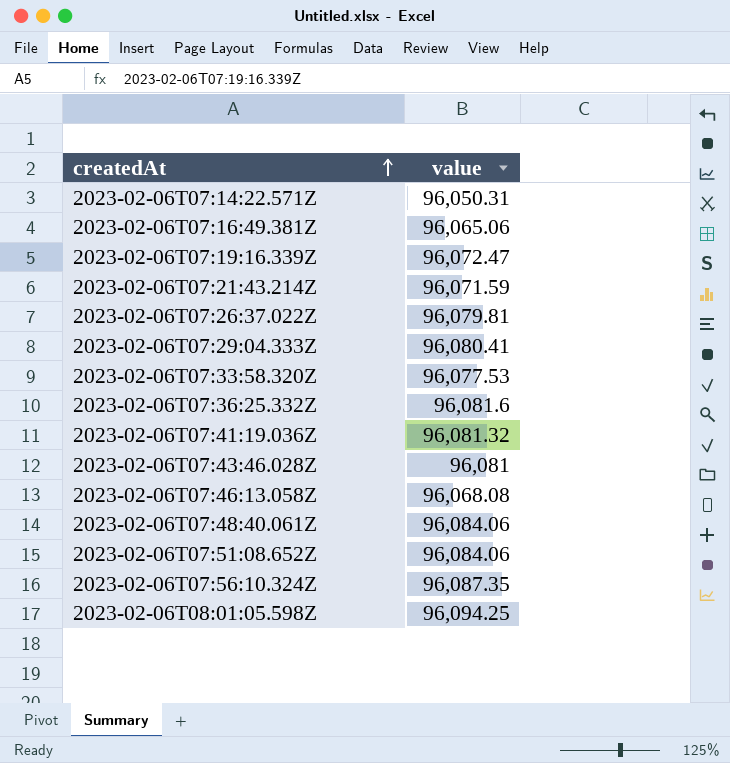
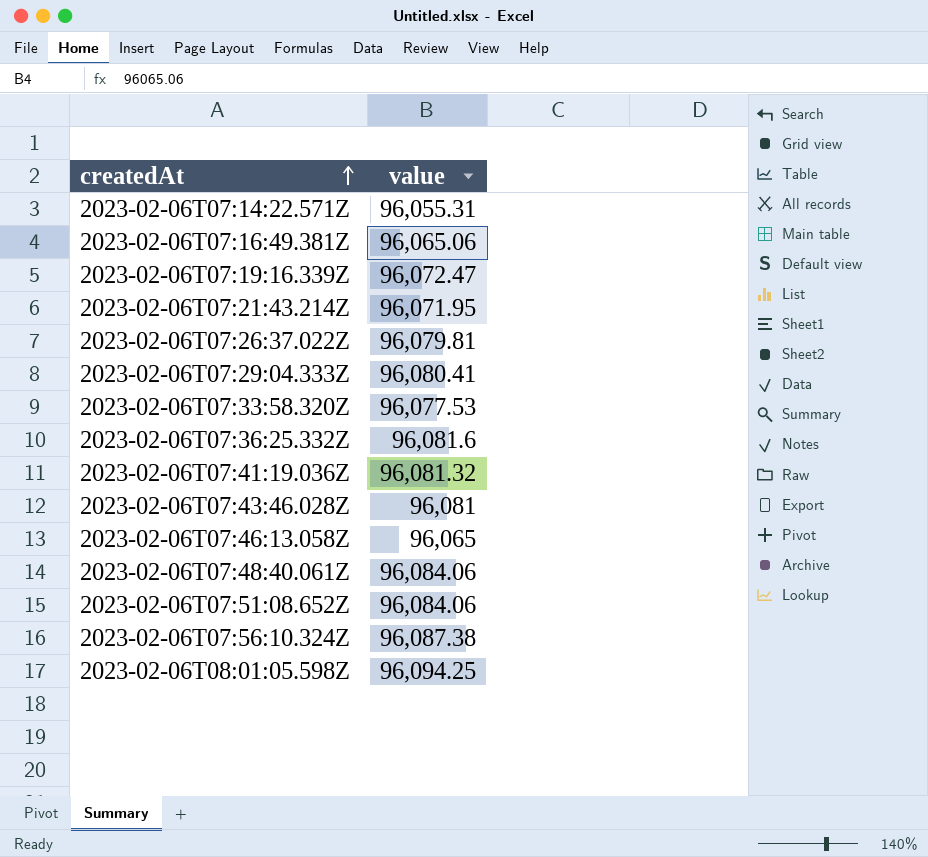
2023-02-06T07:14:22.571Z | value: 96,050.31 -> 96,055.31
2023-02-06T07:21:43.214Z | value: 96,071.59 -> 96,071.95
2023-02-06T07:46:13.058Z | value: 96,068.08 -> 96,065
2023-02-06T07:56:10.324Z | value: 96,087.35 -> 96,087.38

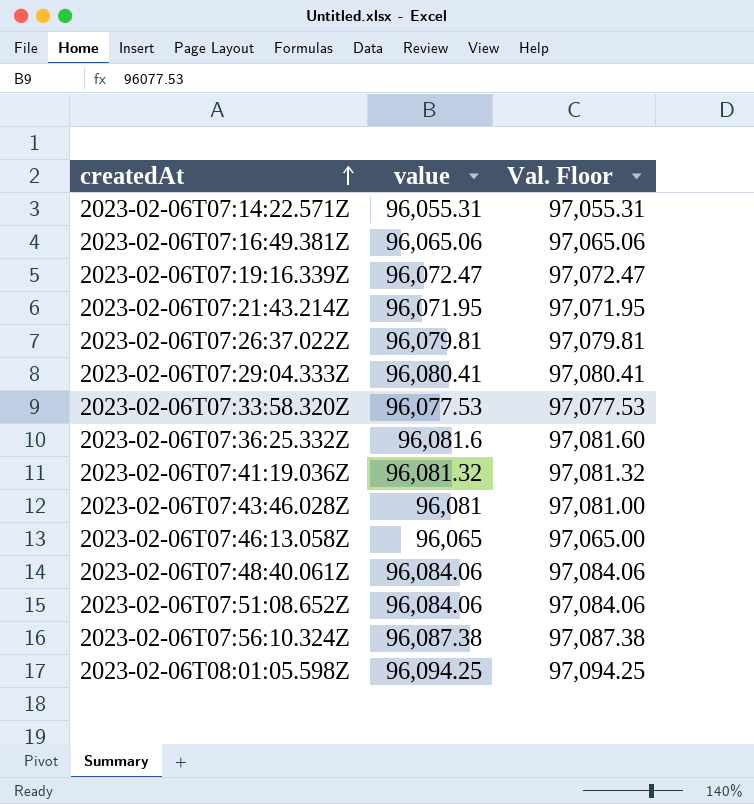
column Val. Floor | formula: none -> [value] + 1000

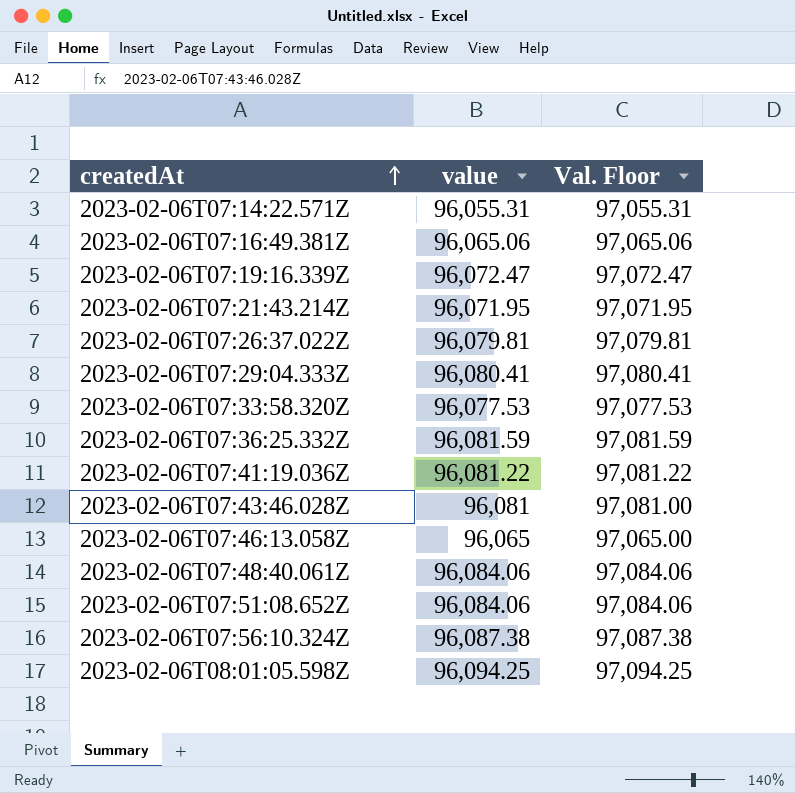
2023-02-06T07:36:25.332Z | value: 96,081.6 -> 96,081.59
2023-02-06T07:36:25.332Z | Val. Floor: 97,081.60 -> 97,081.59
2023-02-06T07:41:19.036Z | value: 96,081.32 -> 96,081.22
2023-02-06T07:41:19.036Z | Val. Floor: 97,081.32 -> 97,081.22

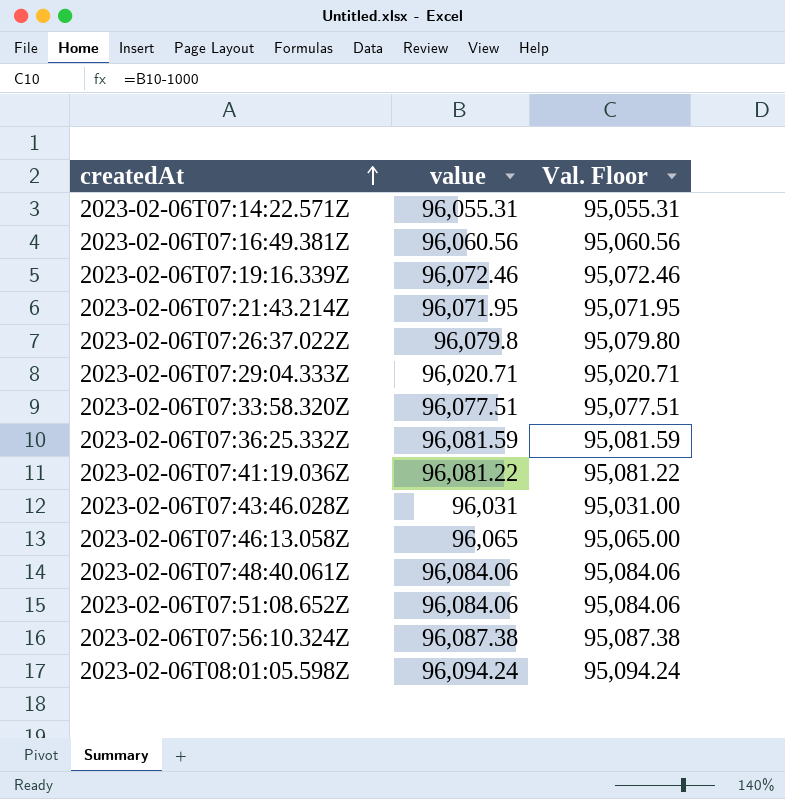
column Val. Floor | formula: [value] + 1000 -> [value] - 1000
2023-02-06T07:16:49.381Z | value: 96,065.06 -> 96,060.56
2023-02-06T07:19:16.339Z | value: 96,072.47 -> 96,072.46
2023-02-06T07:26:37.022Z | value: 96,079.81 -> 96,079.8
2023-02-06T07:29:04.333Z | value: 96,080.41 -> 96,020.71
2023-02-06T07:33:58.320Z | value: 96,077.53 -> 96,077.51
2023-02-06T07:43:46.028Z | value: 96,081 -> 96,031
2023-02-06T08:01:05.598Z | value: 96,094.25 -> 96,094.24

